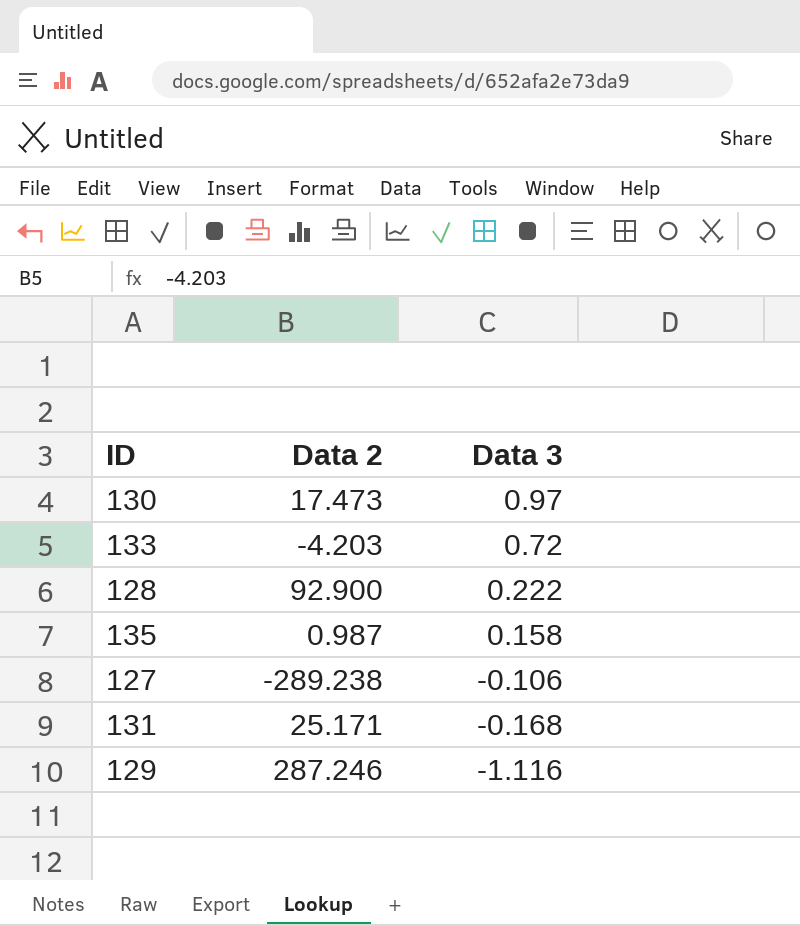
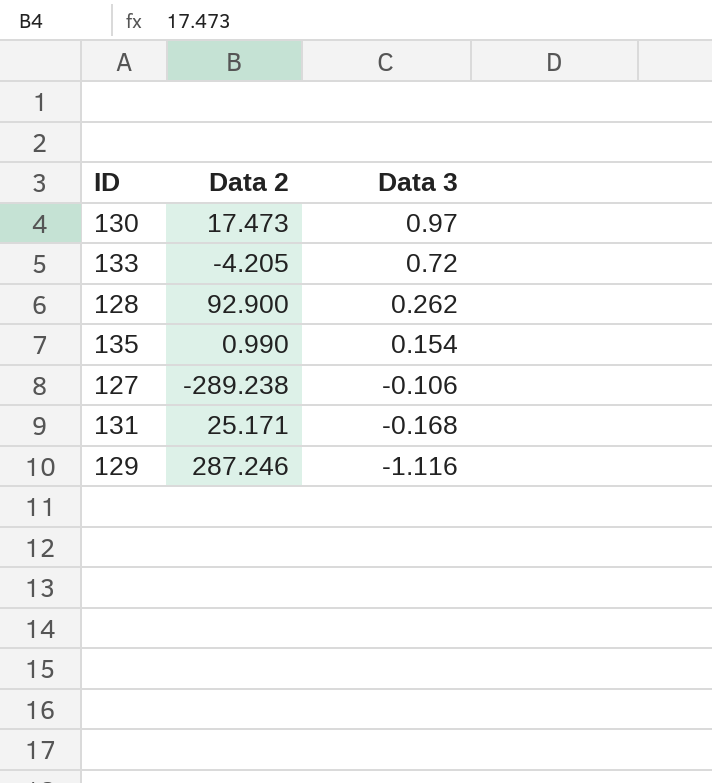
133 | Data 2: -4.203 -> -4.205
128 | Data 3: 0.222 -> 0.262
135 | Data 2: 0.987 -> 0.990
135 | Data 3: 0.158 -> 0.154

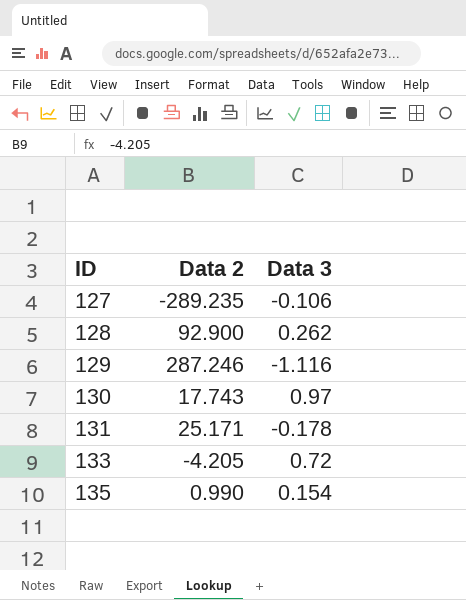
row order: Data 3 descending -> ID ascending
127 | Data 2: -289.238 -> -289.235
130 | Data 2: 17.473 -> 17.743
131 | Data 3: -0.168 -> -0.178

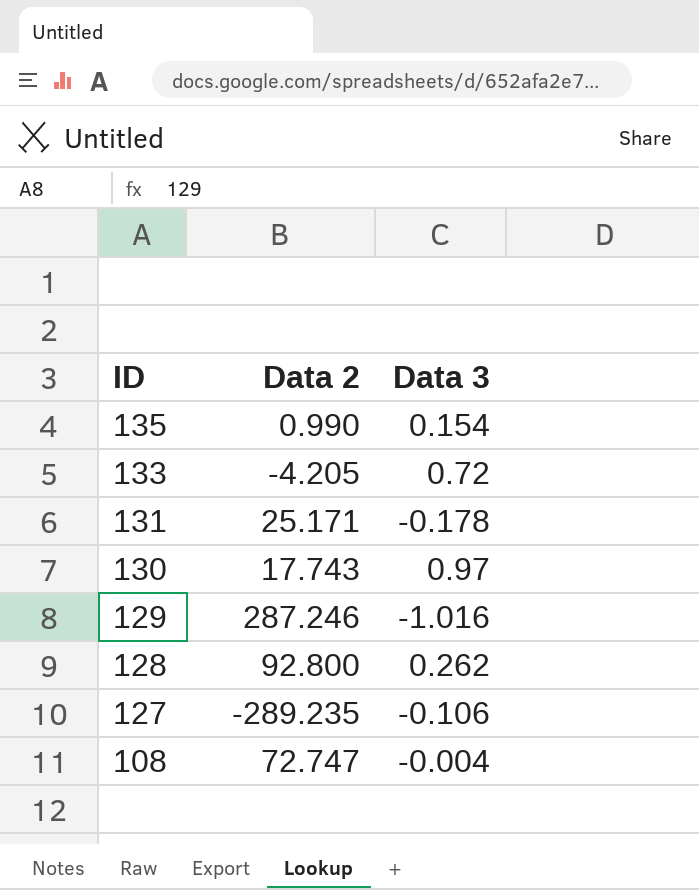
row order: ID ascending -> ID descending
129 | Data 3: -1.116 -> -1.016
128 | Data 2: 92.900 -> 92.800
row 108: none -> 72.747 | -0.004

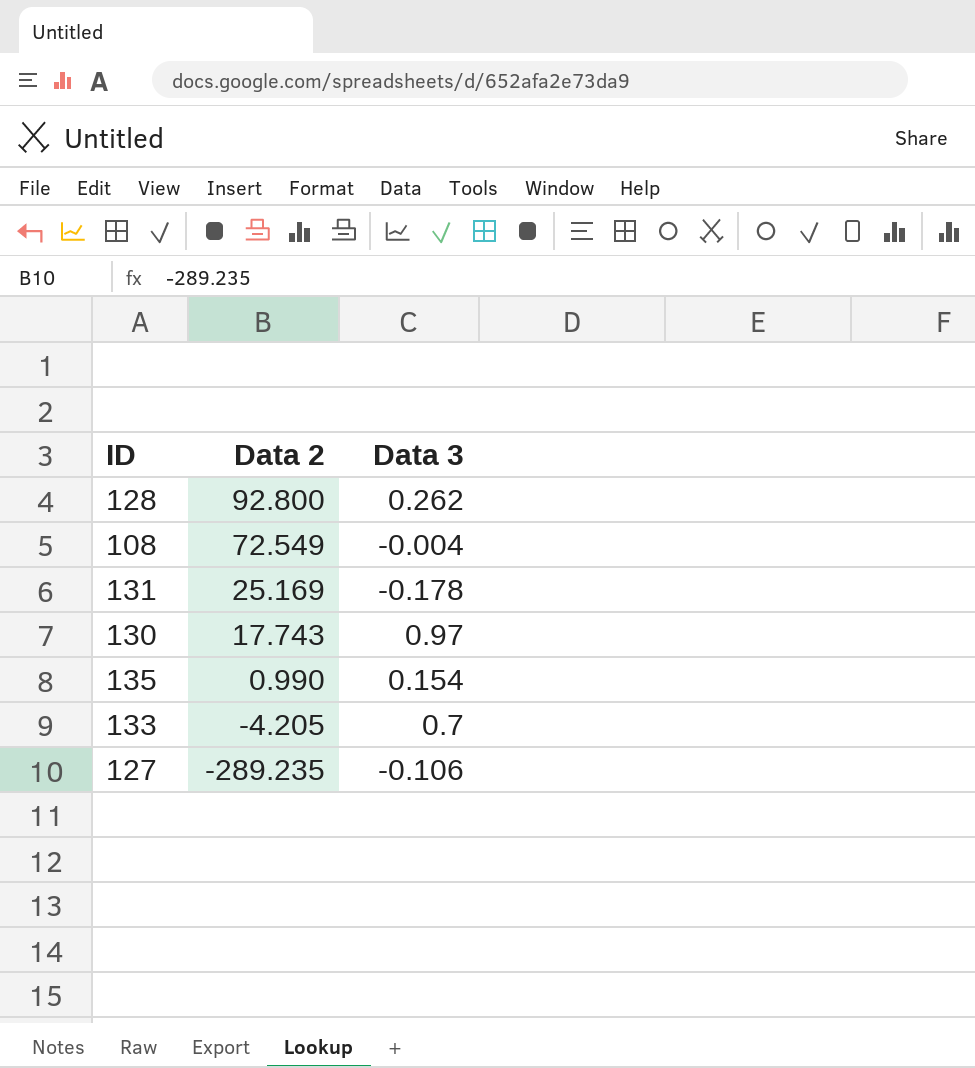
row order: ID descending -> Data 2 descending
row 129: 287.246 | -1.016 -> none
108 | Data 2: 72.747 -> 72.549
131 | Data 2: 25.171 -> 25.169
133 | Data 3: 0.72 -> 0.7

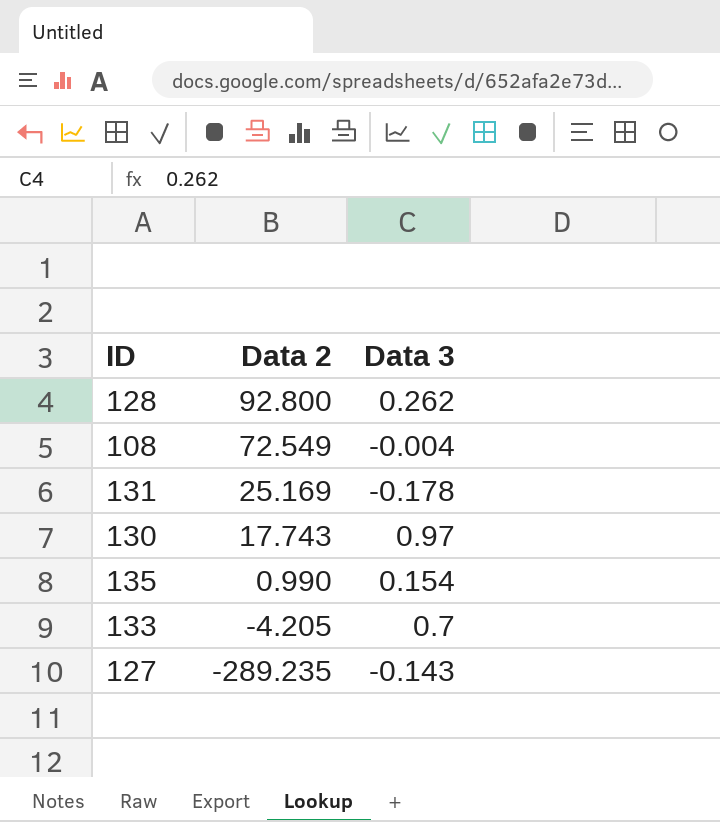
127 | Data 3: -0.106 -> -0.143

